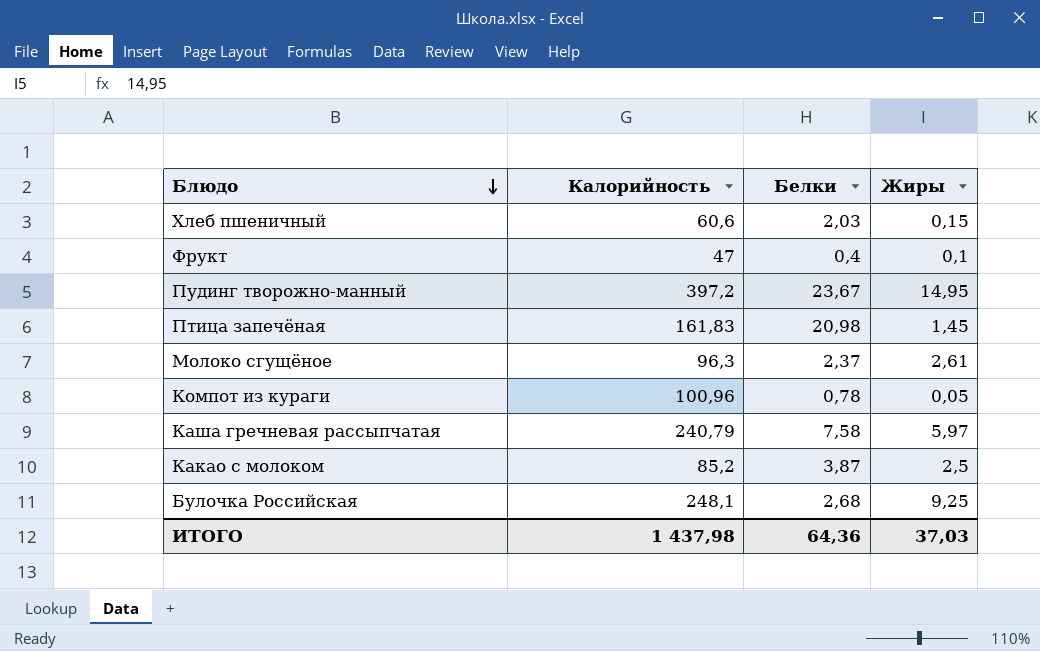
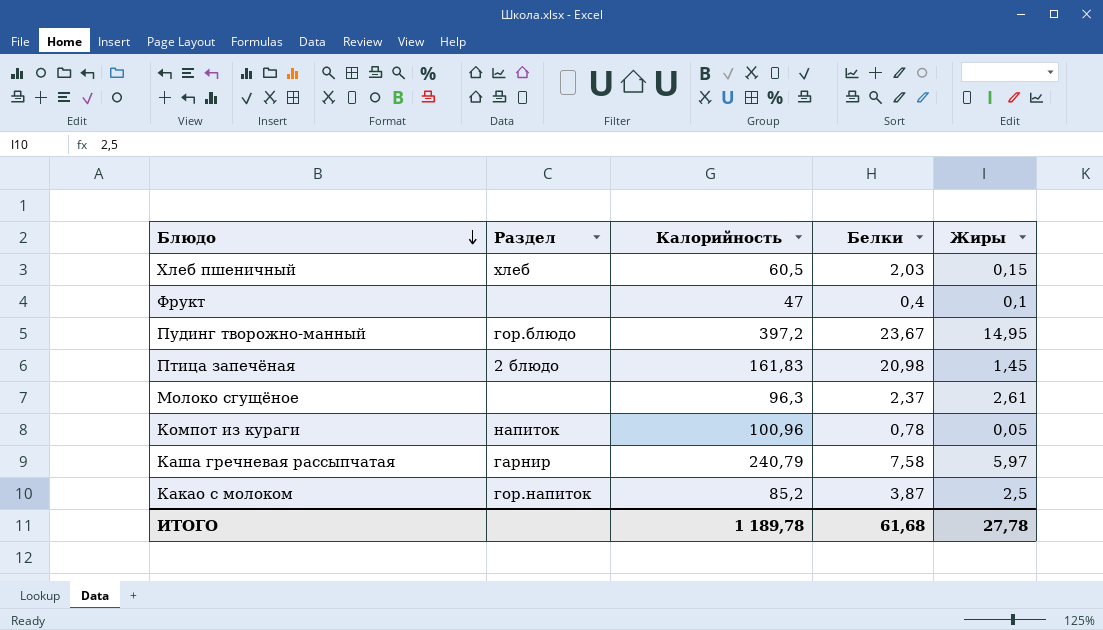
column Раздел | position: none -> 2
row Булочка Российская: 248,1 | 2,68 | 9,25 -> none
Хлеб пшеничный | Калорийность: 60,6 -> 60,5
ИТОГО | Калорийность: 1 437,98 -> 1 189,78
ИТОГО | Белки: 64,36 -> 61,68
ИТОГО | Жиры: 37,03 -> 27,78

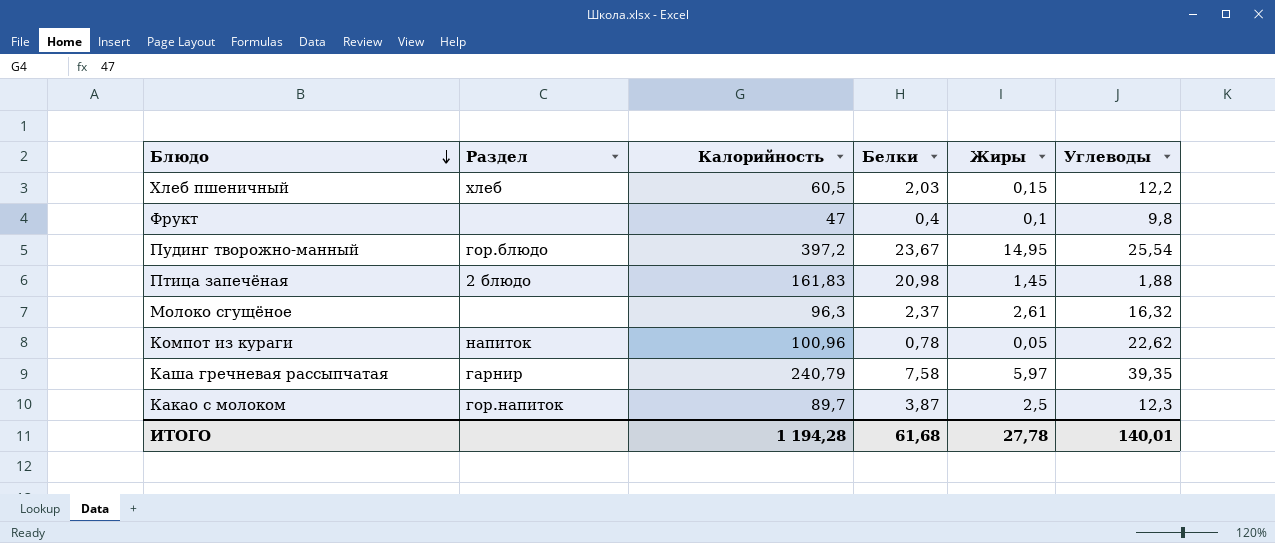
column Углеводы | position: none -> 6
Какао с молоком | Калорийность: 85,2 -> 89,7
ИТОГО | Калорийность: 1 189,78 -> 1 194,28

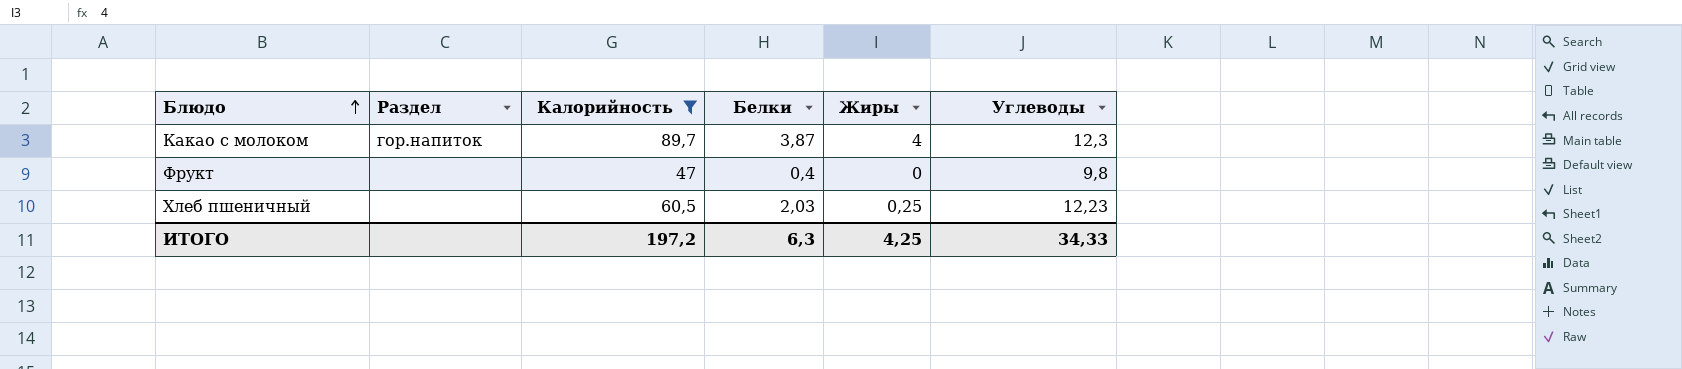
filter: none -> Калорийность <= 89,7
row order: Блюдо descending -> Блюдо ascending
Какао с молоком | Жиры: 2,5 -> 4
Фрукт | Жиры: 0,1 -> 0
Хлеб пшеничный | Раздел: хлеб -> none
Хлеб пшеничный | Жиры: 0,15 -> 0,25
Хлеб пшеничный | Углеводы: 12,2 -> 12,23
ИТОГО | Калорийность: 1 194,28 -> 197,2
ИТОГО | Белки: 61,68 -> 6,3
ИТОГО | Жиры: 27,78 -> 4,25
ИТОГО | Углеводы: 140,01 -> 34,33

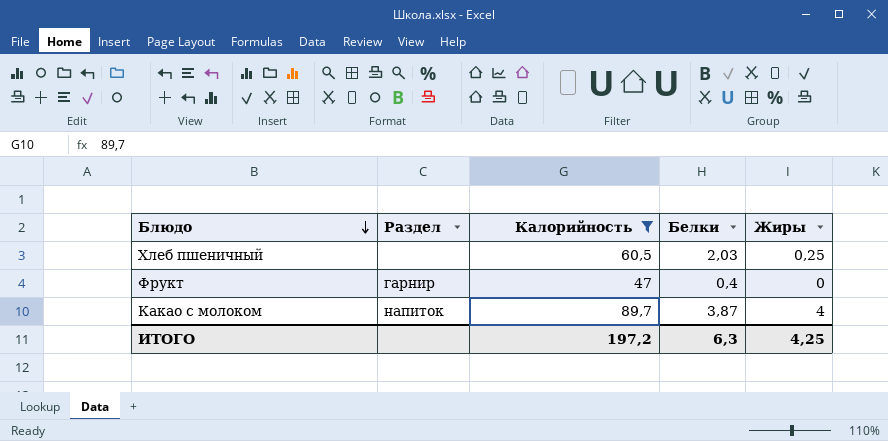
row order: Блюдо ascending -> Блюдо descending
column Углеводы | position: 6 -> none
Фрукт | Раздел: none -> гарнир
Какао с молоком | Раздел: гор.напиток -> напиток

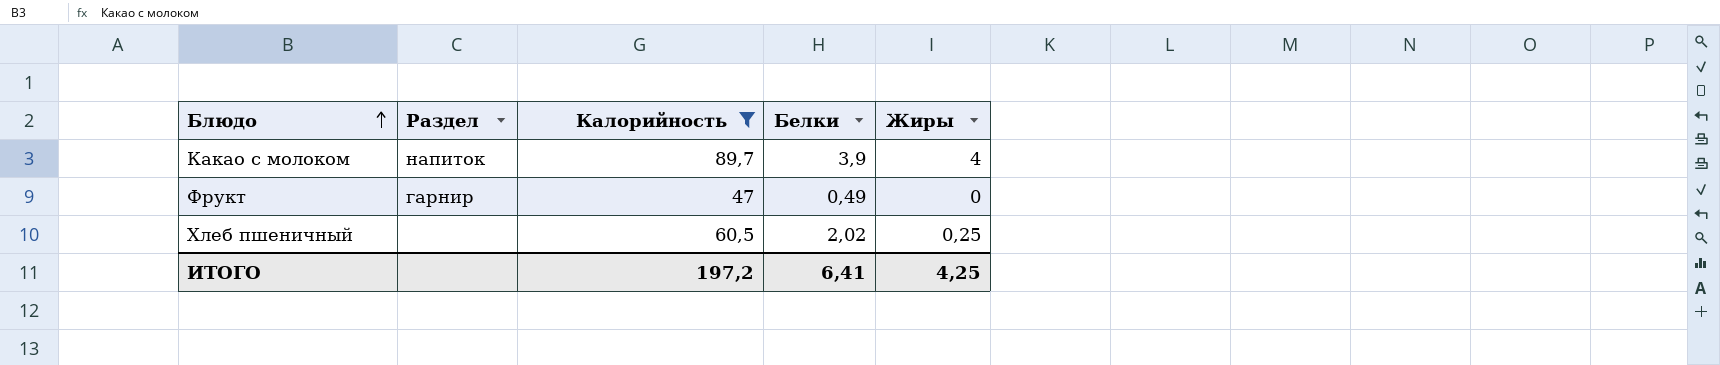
row order: Блюдо descending -> Блюдо ascending
Какао с молоком | Белки: 3,87 -> 3,9
Фрукт | Белки: 0,4 -> 0,49
Хлеб пшеничный | Белки: 2,03 -> 2,02
ИТОГО | Белки: 6,3 -> 6,41

